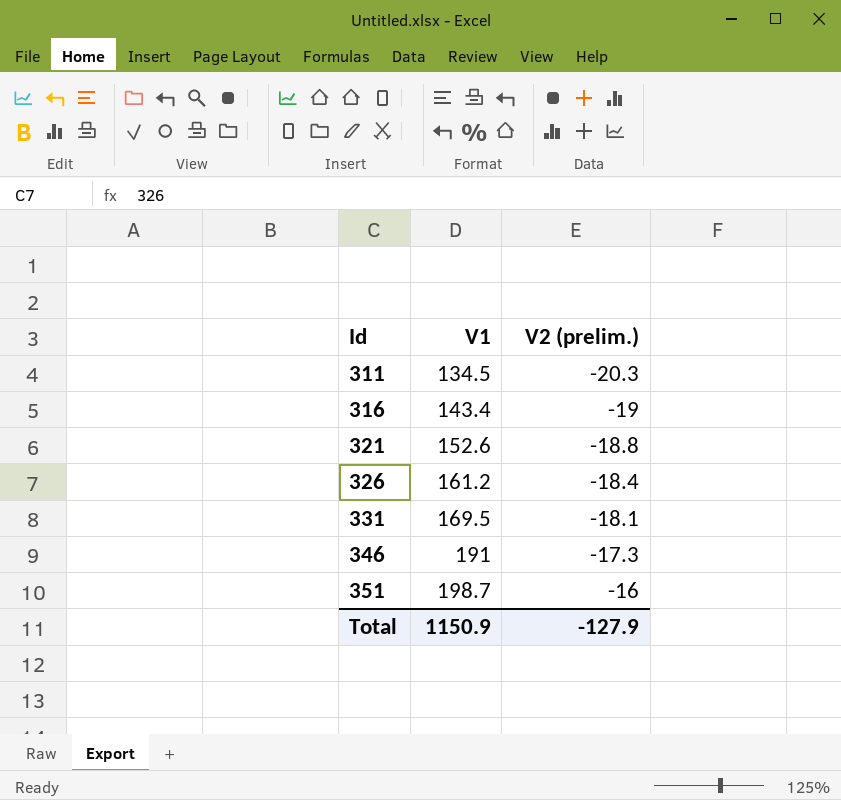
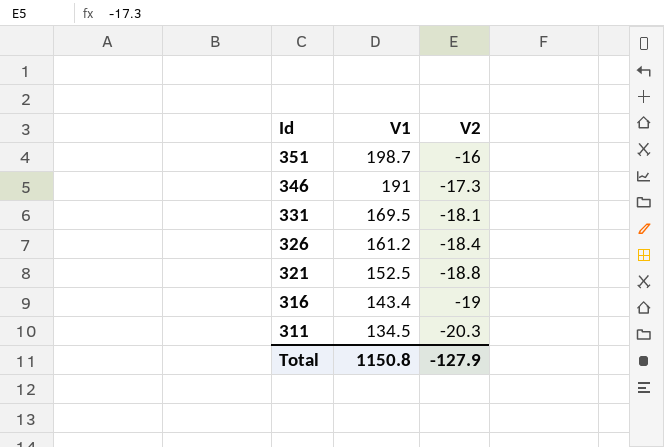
row order: Id ascending -> Id descending
column name: V2 (prelim.) -> V2
321 | V1: 152.6 -> 152.5
Total | V1: 1150.9 -> 1150.8

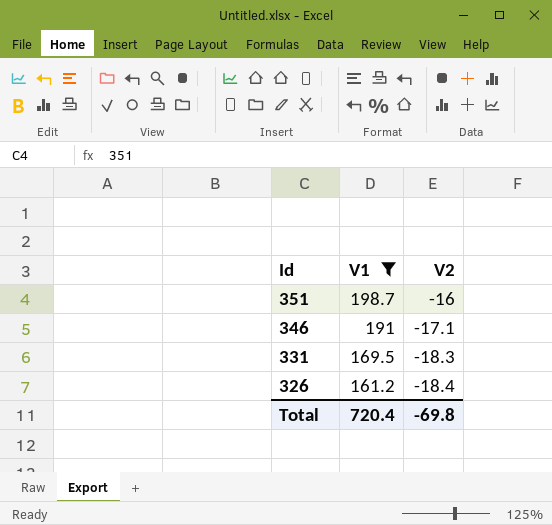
filter: none -> V1 >= 161.2
346 | V2: -17.3 -> -17.1
331 | V2: -18.1 -> -18.3
Total | V1: 1150.8 -> 720.4
Total | V2: -127.9 -> -69.8

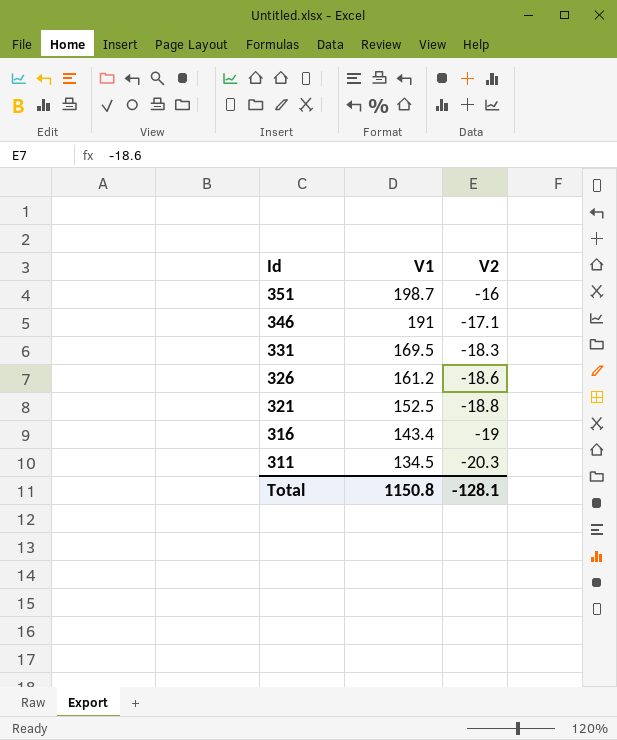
filter: V1 >= 161.2 -> none
326 | V2: -18.4 -> -18.6
Total | V1: 720.4 -> 1150.8
Total | V2: -69.8 -> -128.1

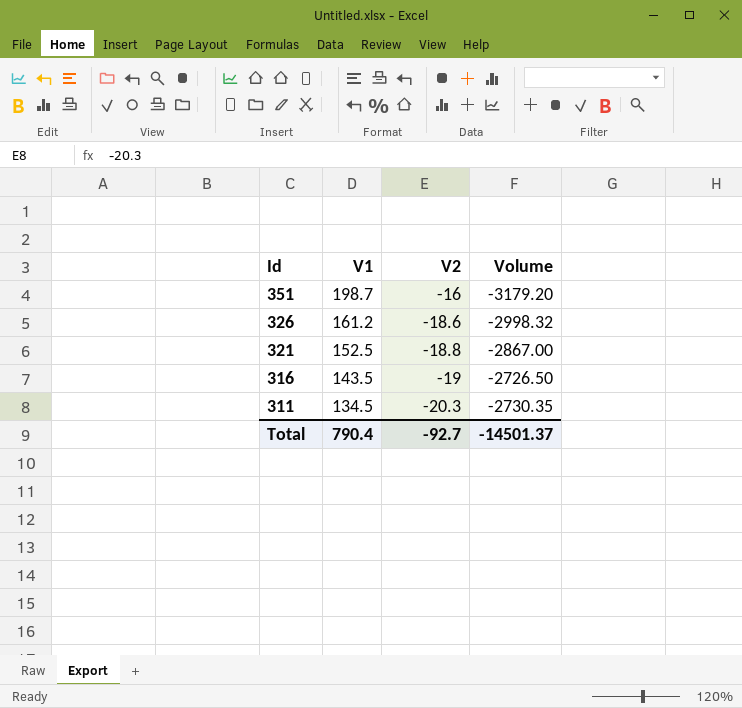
column Volume | formula: none -> [V1] * [V2]
row 346: 191 | -17.1 -> none
row 331: 169.5 | -18.3 -> none
316 | V1: 143.4 -> 143.5
Total | V1: 1150.8 -> 790.4
Total | V2: -128.1 -> -92.7

